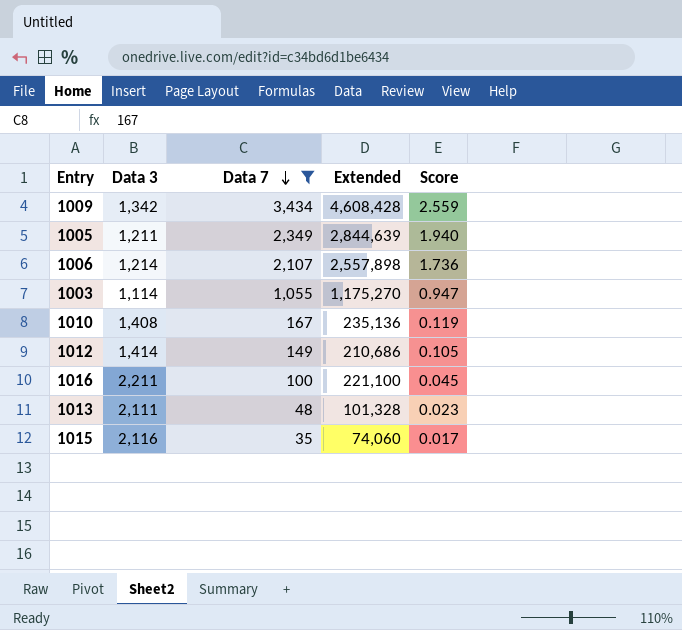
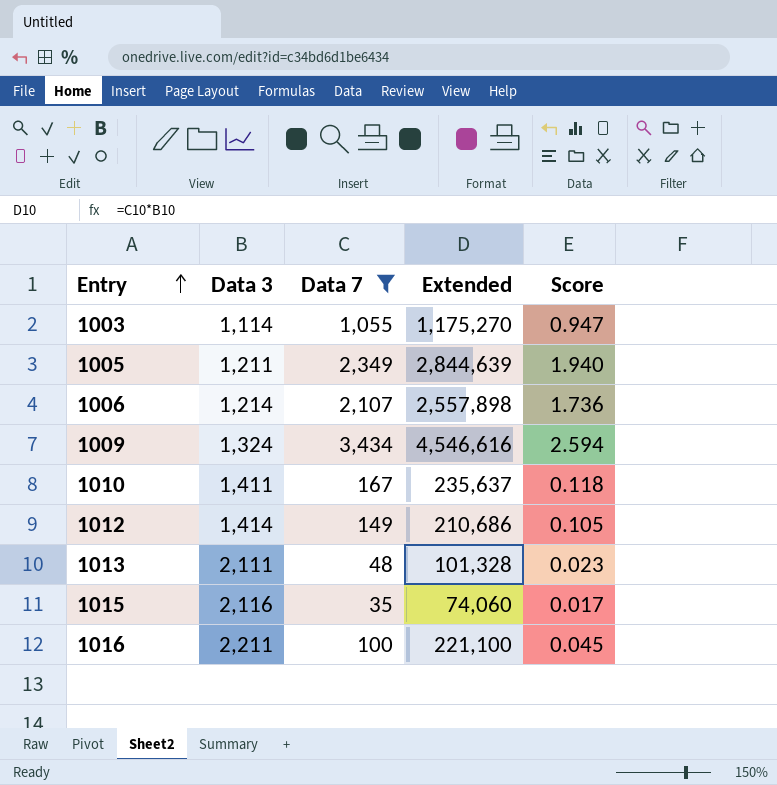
row order: Data 7 descending -> Entry ascending
1009 | Data 3: 1,342 -> 1,324
1009 | Extended: 4,608,428 -> 4,546,616
1009 | Score: 2.559 -> 2.594
1010 | Data 3: 1,408 -> 1,411
1010 | Extended: 235,136 -> 235,637
1010 | Score: 0.119 -> 0.118

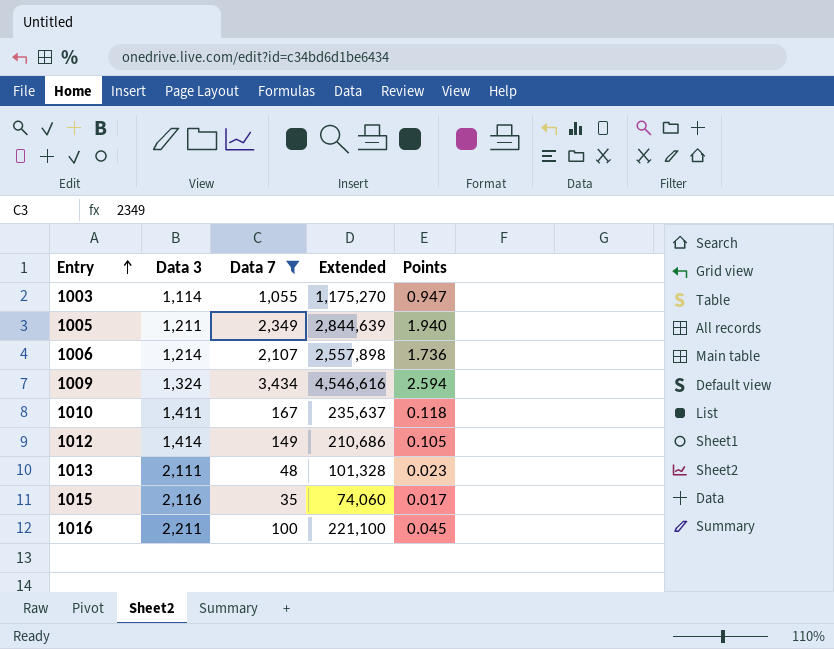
column name: Score -> Points

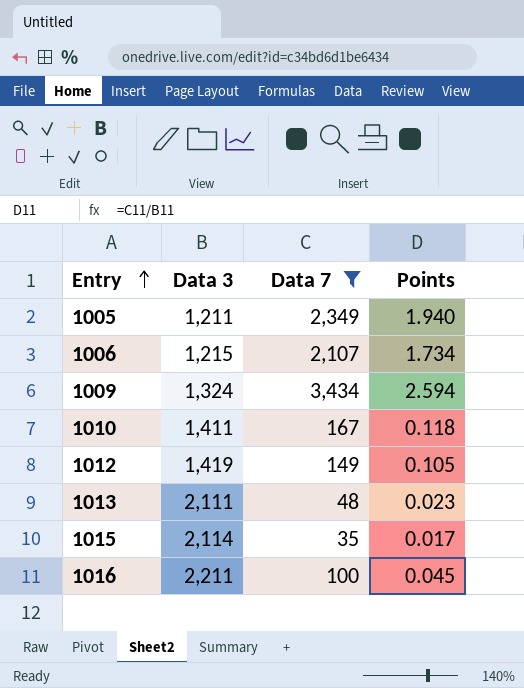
column Extended | formula: [Data 3] * [Data 7] -> none
row 1003: 1,114 | 1,055 | 1,175,270 | 0.947 -> none
1006 | Data 3: 1,214 -> 1,215
1006 | Points: 1.736 -> 1.734
1012 | Data 3: 1,414 -> 1,419
1015 | Data 3: 2,116 -> 2,114

